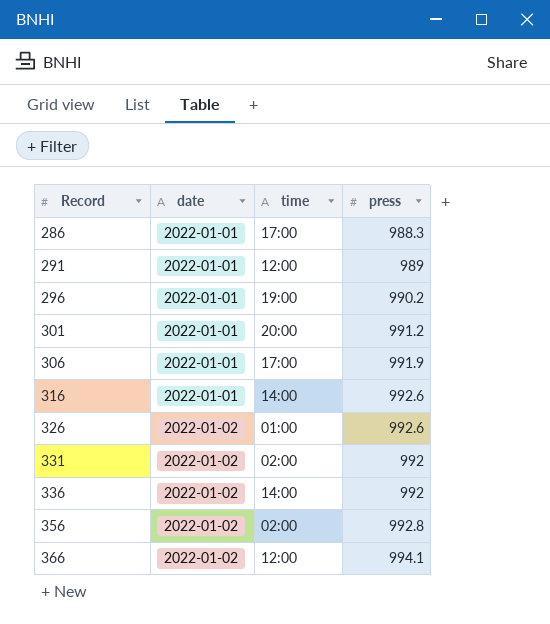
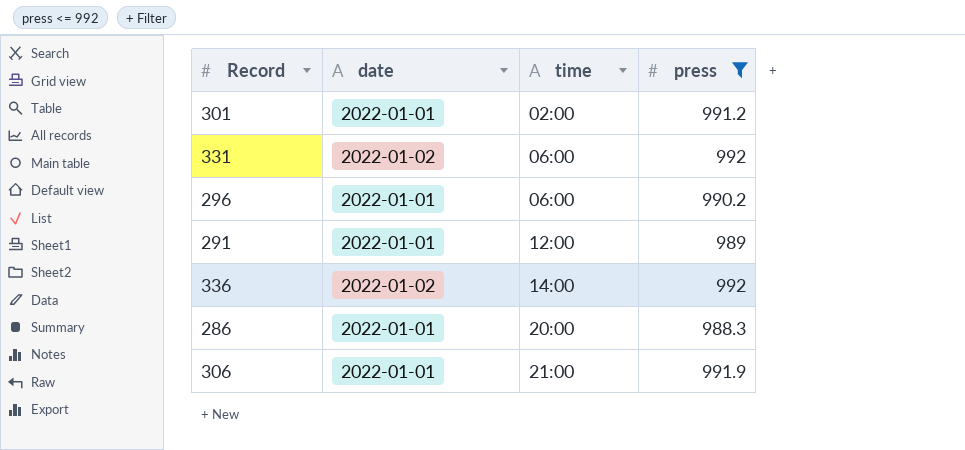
filter: none -> press <= 992
row order: Record ascending -> time ascending
301 | time: 20:00 -> 02:00
331 | time: 02:00 -> 06:00
296 | time: 19:00 -> 06:00
286 | time: 17:00 -> 20:00
306 | time: 17:00 -> 21:00

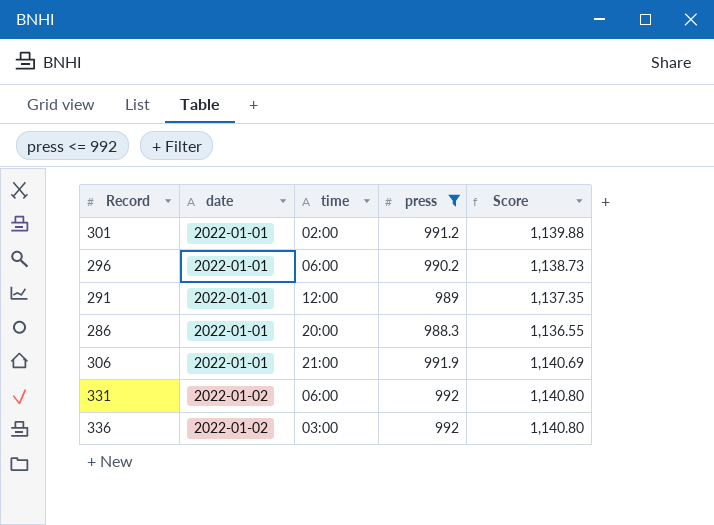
row order: time ascending -> date ascending
column Score | formula: none -> [press] * 1.15
336 | time: 14:00 -> 03:00

